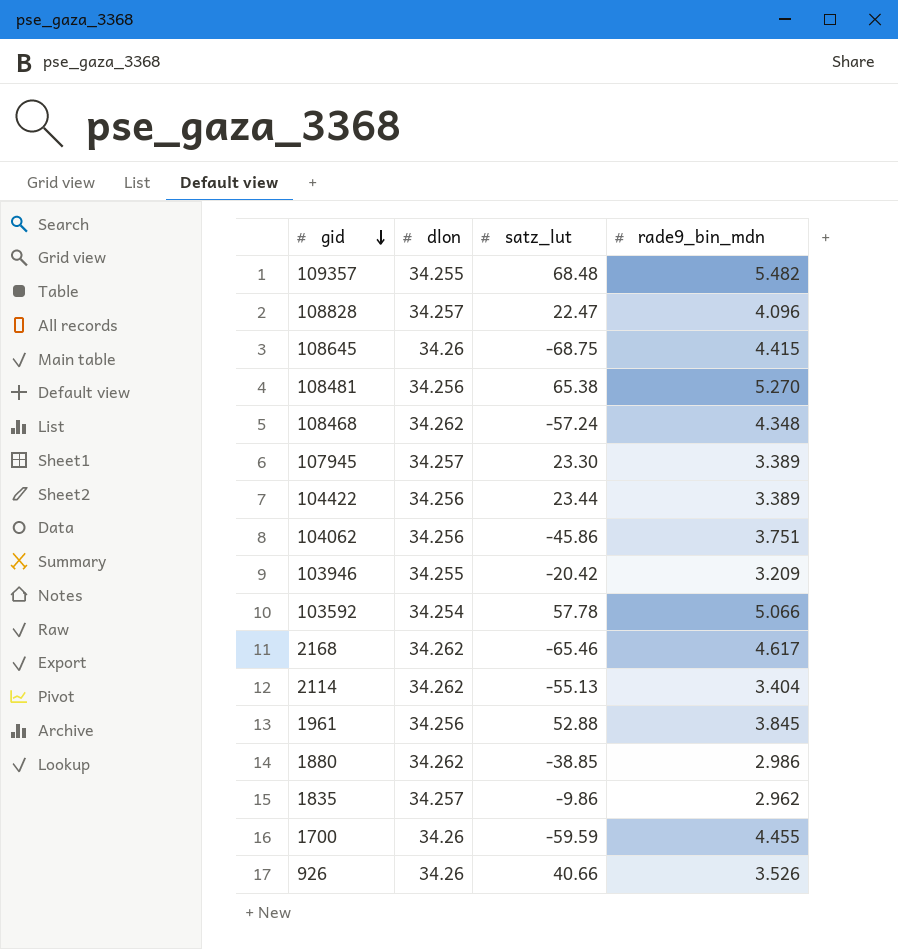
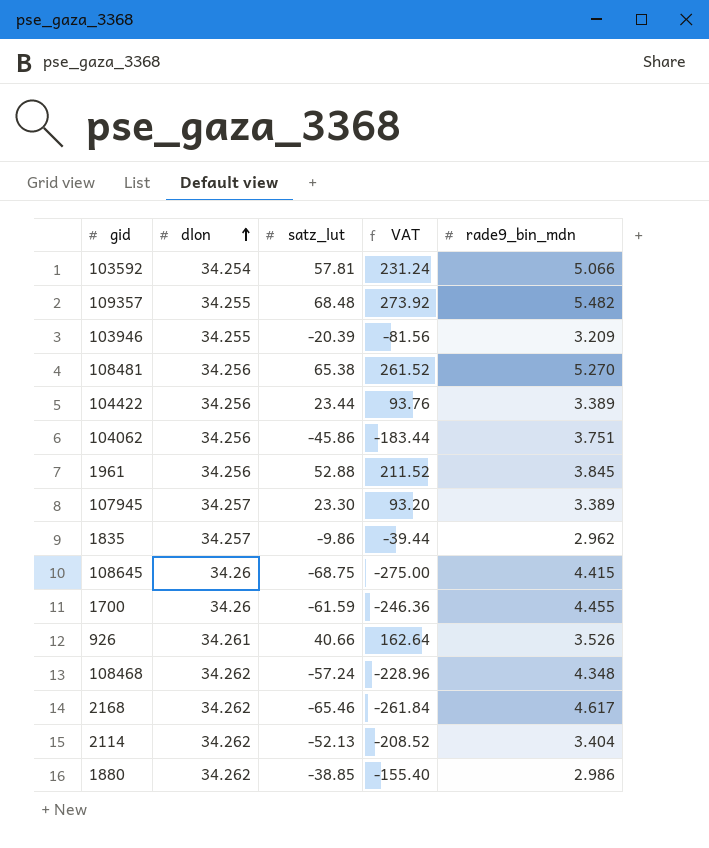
row order: gid descending -> dlon ascending
column VAT | formula: none -> [satz_lut] * 4
row 108828: 34.257 | 22.47 | 4.096 -> none
103592 | satz_lut: 57.78 -> 57.81
103946 | satz_lut: -20.42 -> -20.39
1700 | satz_lut: -59.59 -> -61.59
926 | dlon: 34.26 -> 34.261
2114 | satz_lut: -55.13 -> -52.13

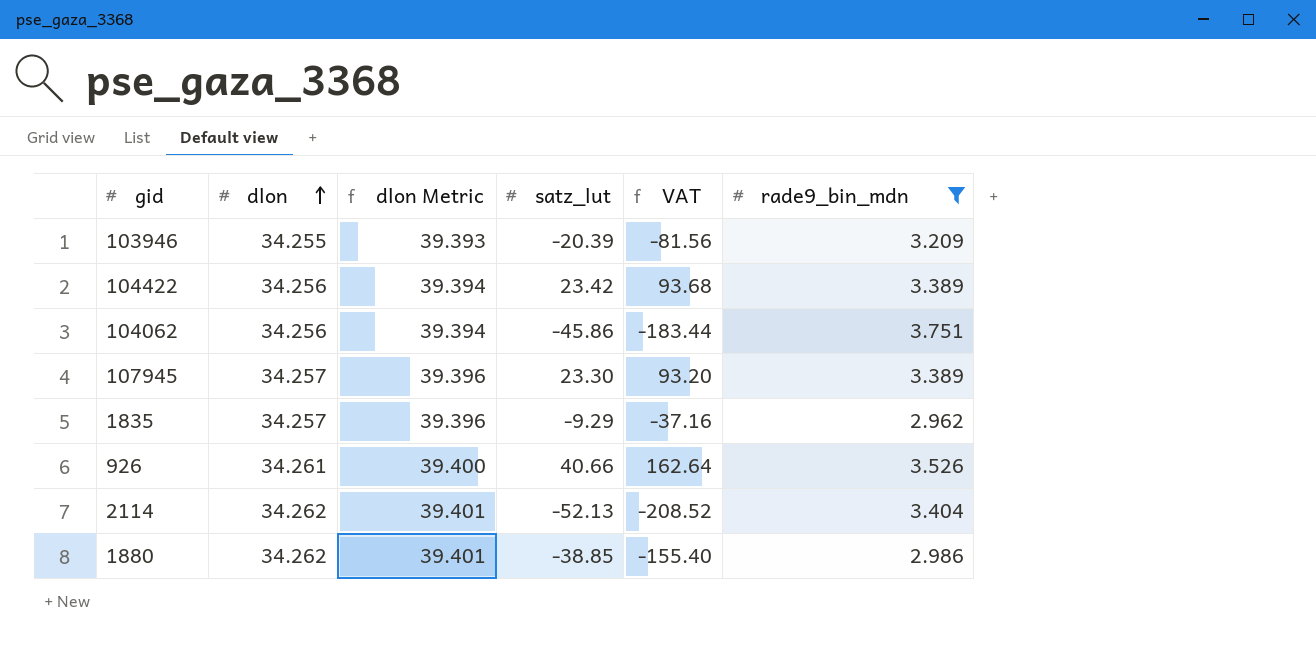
filter: none -> rade9_bin_mdn <= 3.751
column dlon Metric | formula: none -> [dlon] * 1.15
104422 | satz_lut: 23.44 -> 23.42
104422 | VAT: 93.76 -> 93.68
1835 | satz_lut: -9.86 -> -9.29
1835 | VAT: -39.44 -> -37.16

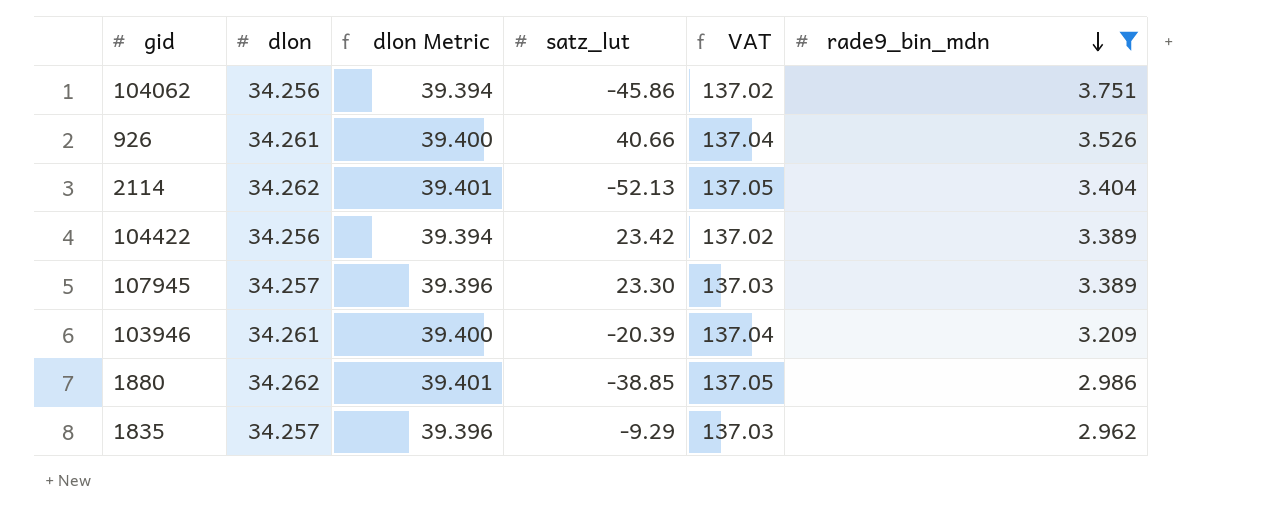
row order: dlon ascending -> rade9_bin_mdn descending
column VAT | formula: [satz_lut] * 4 -> [dlon] * 4
103946 | dlon: 34.255 -> 34.261
103946 | dlon Metric: 39.393 -> 39.400

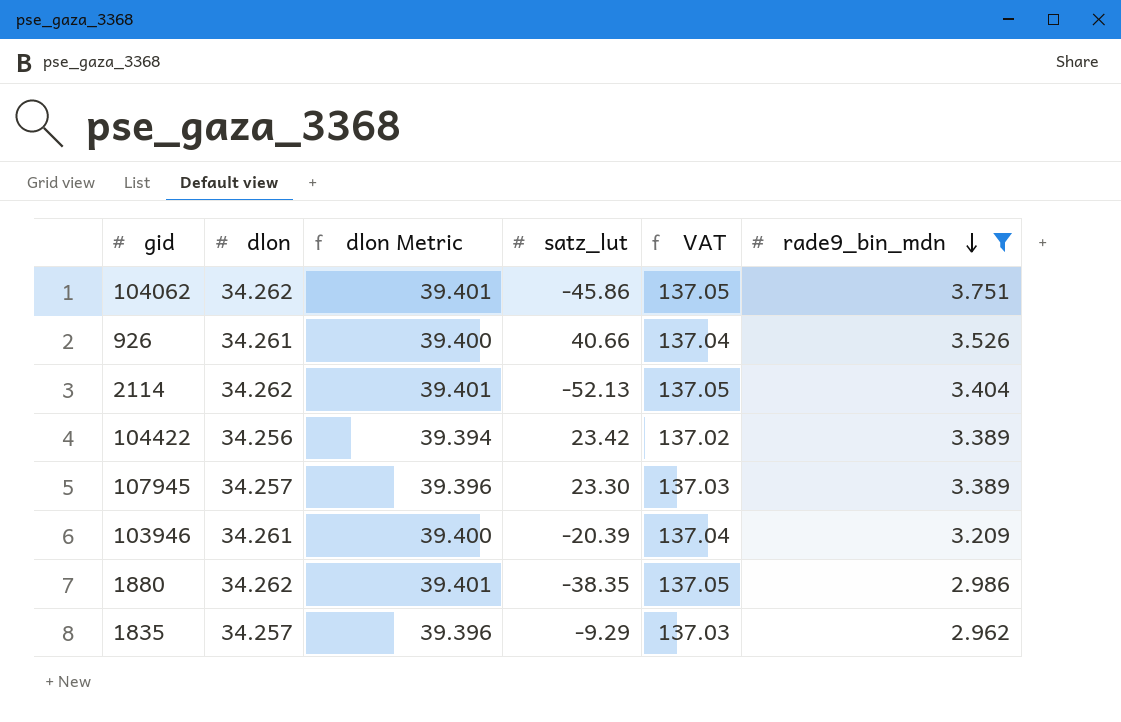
104062 | dlon: 34.256 -> 34.262
104062 | dlon Metric: 39.394 -> 39.401
104062 | VAT: 137.02 -> 137.05
1880 | satz_lut: -38.85 -> -38.35

